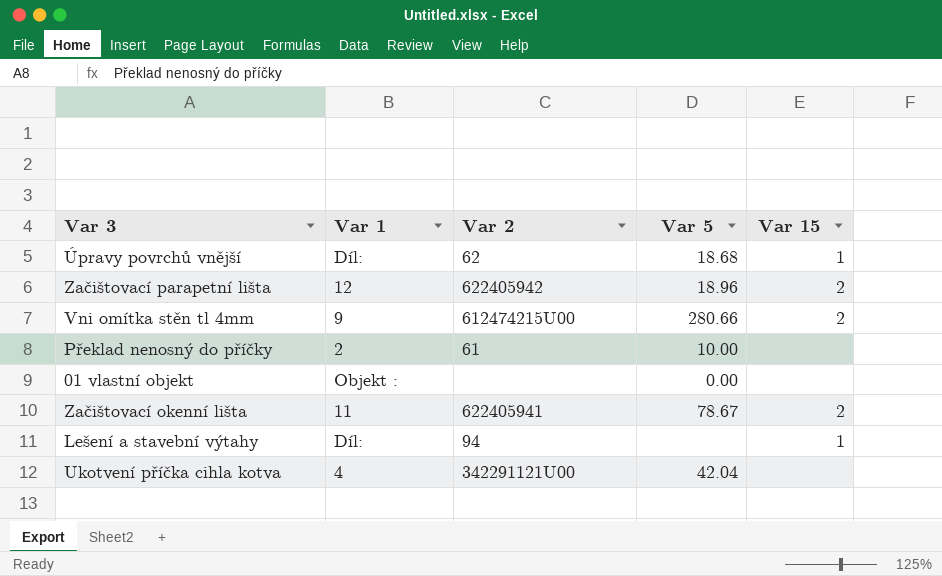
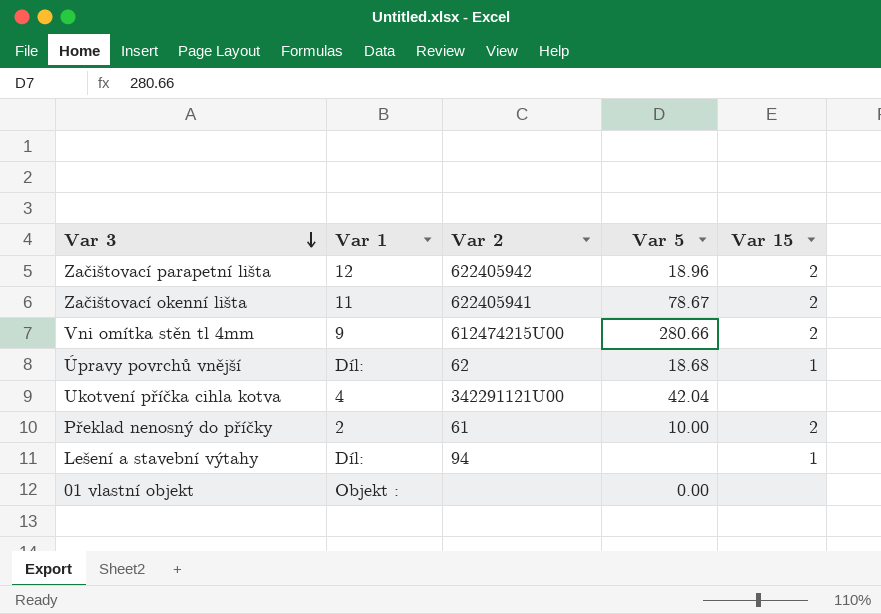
row order: none -> Var 3 descending
Překlad nenosný do příčky | Var 15: none -> 2

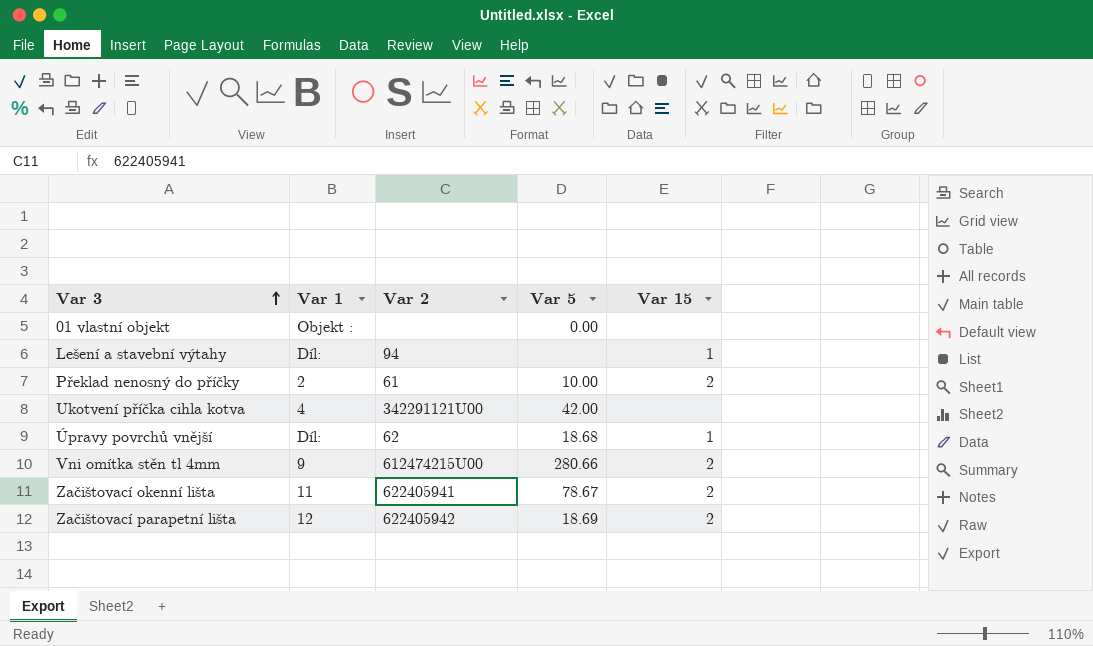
row order: Var 3 descending -> Var 3 ascending
Ukotvení příčka cihla kotva | Var 5: 42.04 -> 42.00
Začištovací parapetní lišta | Var 5: 18.96 -> 18.69

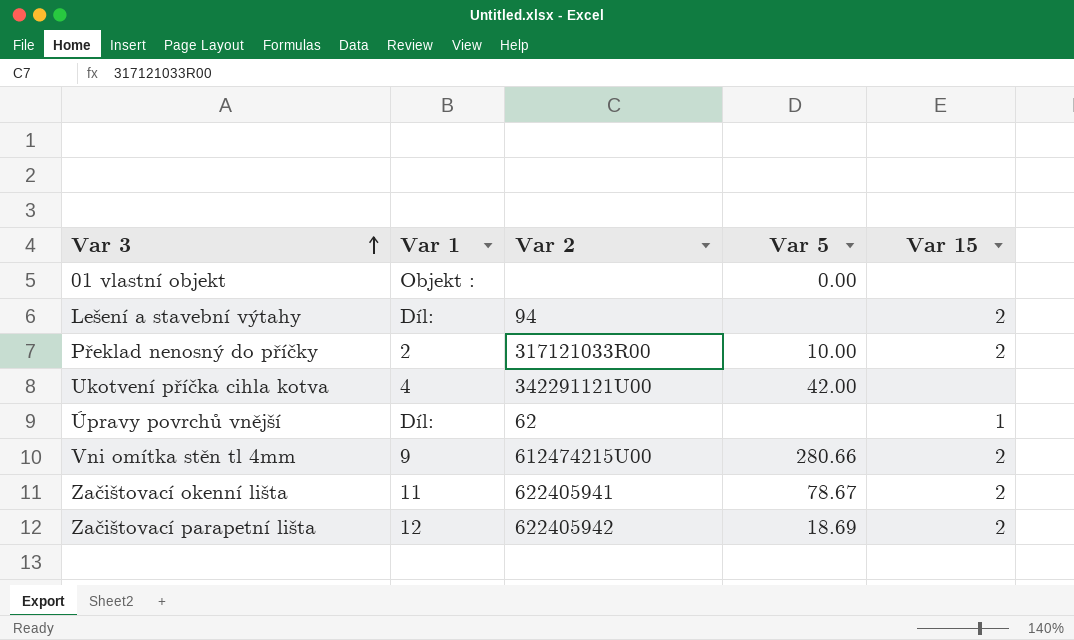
Lešení a stavební výtahy | Var 15: 1 -> 2
Překlad nenosný do příčky | Var 2: 61 -> 317121033R00
Úpravy povrchů vnější | Var 5: 18.68 -> none

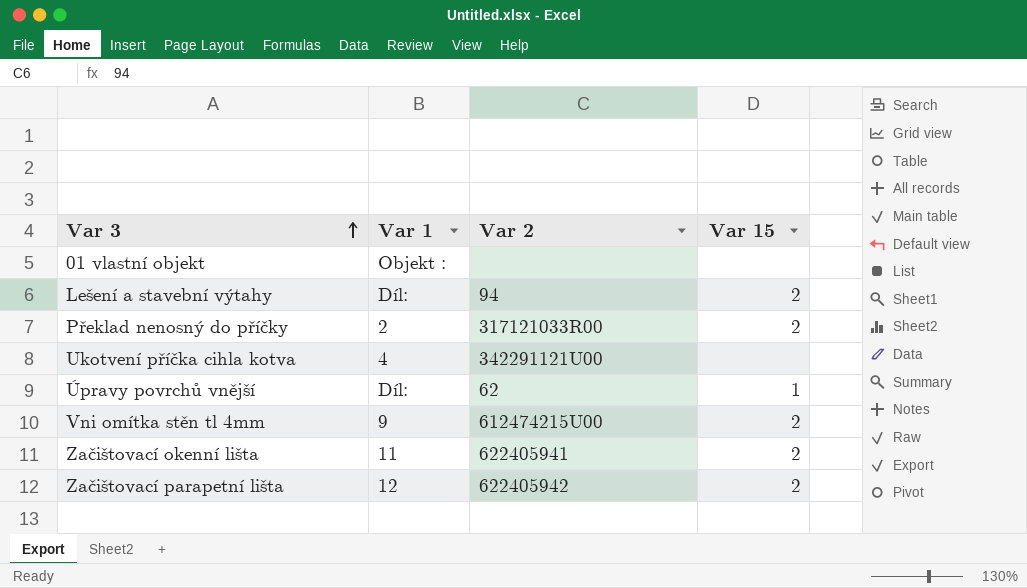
column Var 5 | position: 4 -> none

